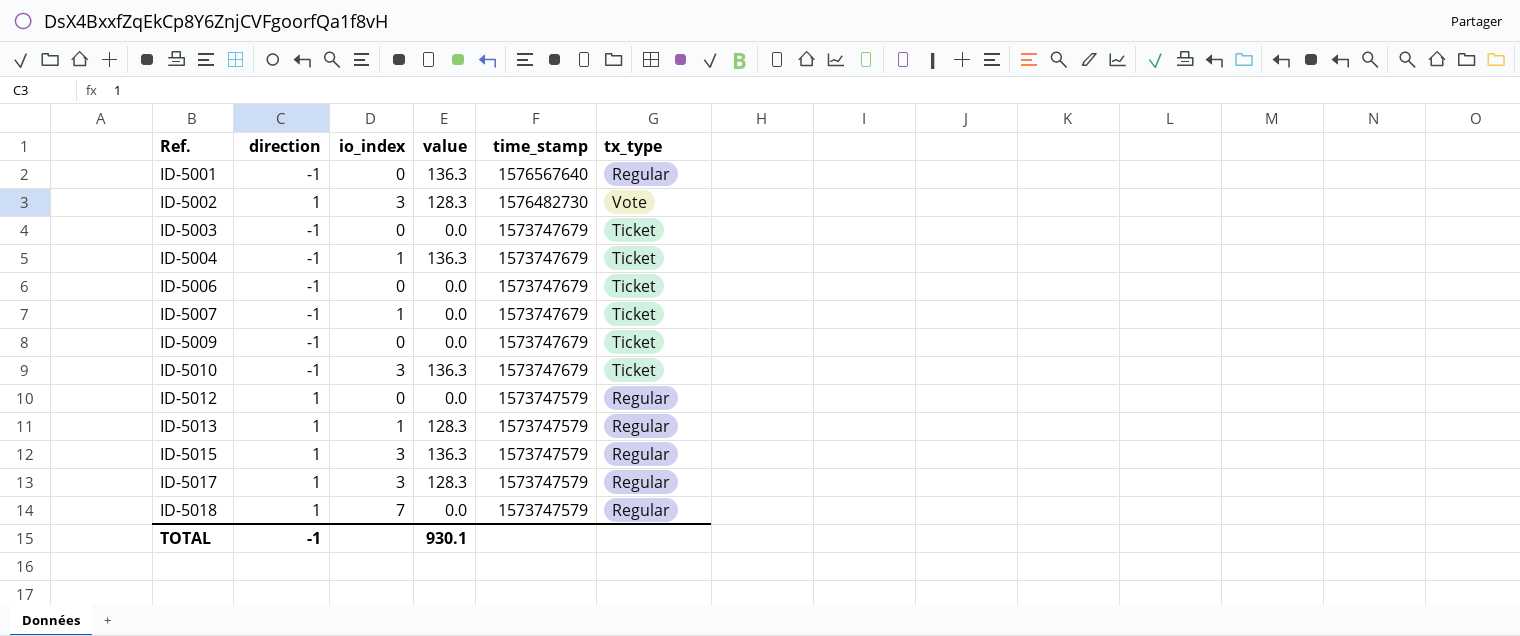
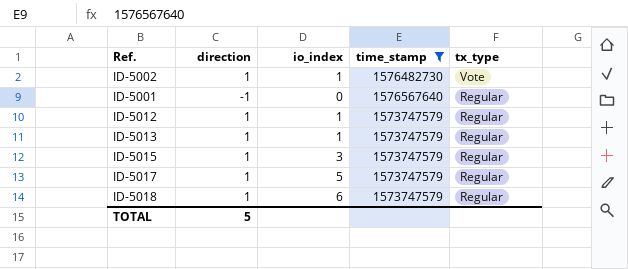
filter: none -> time_stamp != 1573747679
row order: Ref. ascending -> tx_type descending
column value | position: 4 -> none
ID-5002 | io_index: 3 -> 1
ID-5012 | io_index: 0 -> 1
ID-5017 | io_index: 3 -> 5
ID-5018 | io_index: 7 -> 6
TOTAL | direction: -1 -> 5

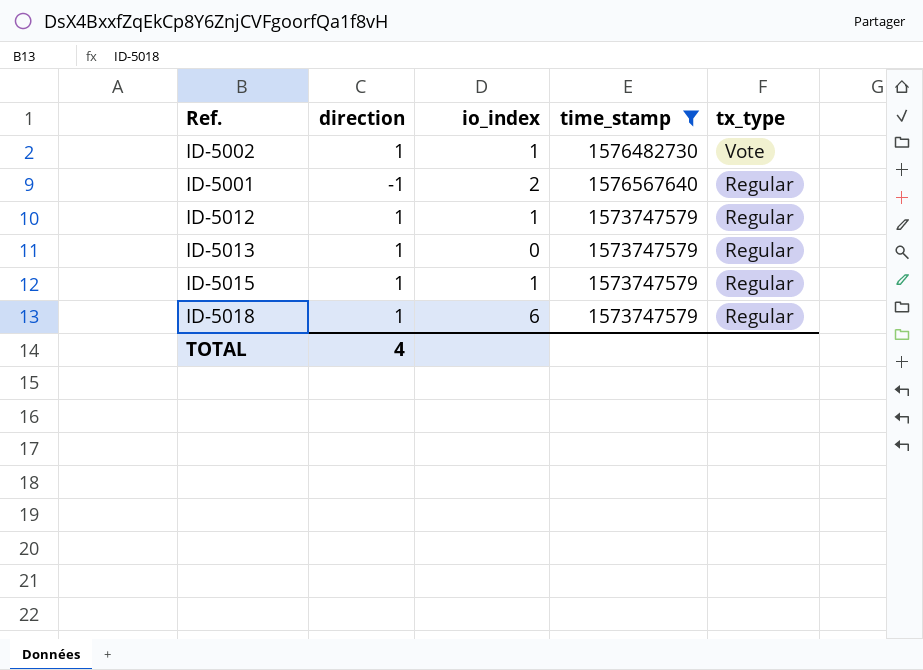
row ID-5017: 1 | 5 | 1573747579 | Regular -> none
ID-5001 | io_index: 0 -> 2
ID-5013 | io_index: 1 -> 0
ID-5015 | io_index: 3 -> 1
TOTAL | direction: 5 -> 4

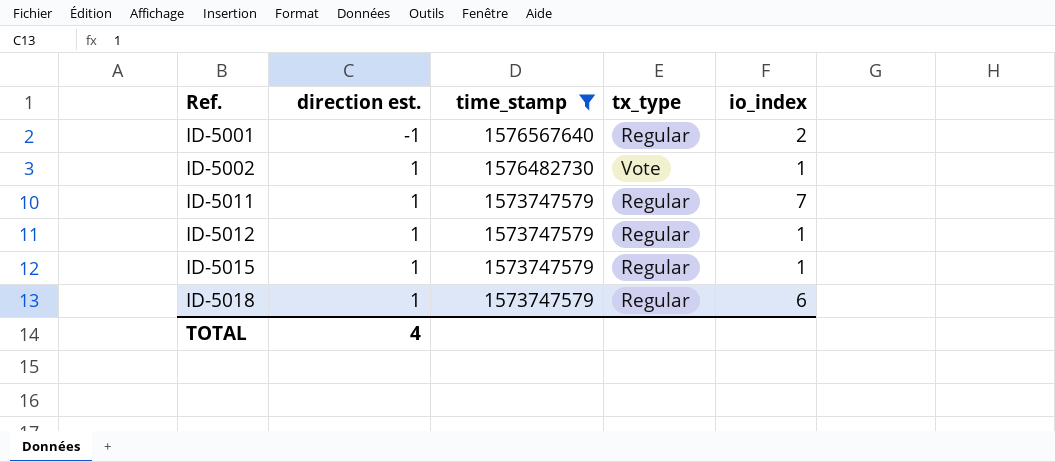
row order: tx_type descending -> Ref. ascending
column name: direction -> direction est.
column io_index | position: 3 -> 5
row ID-5013: 1 | 0 | 1573747579 | Regular -> none
row ID-5011: none -> 1 | 1573747579 | Regular | 7

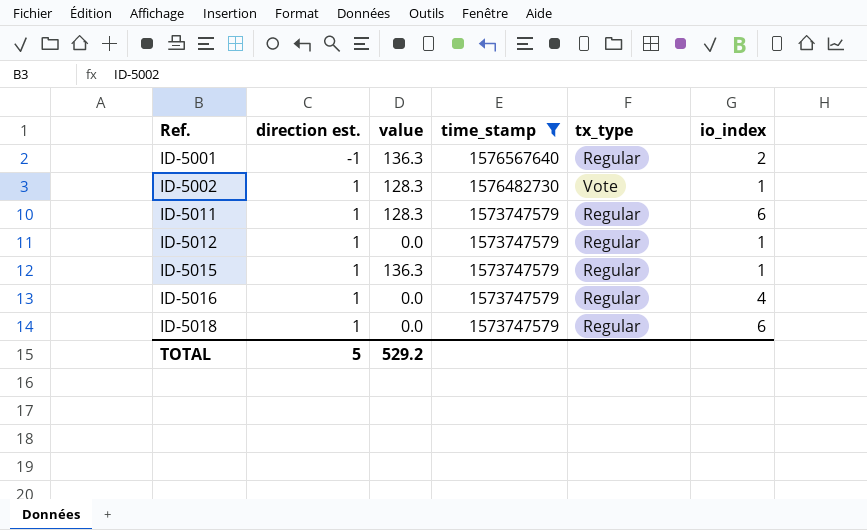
column value | position: none -> 3
ID-5011 | io_index: 7 -> 6
row ID-5016: none -> 1 | 0.0 | 1573747579 | Regular | 4
TOTAL | direction est.: 4 -> 5

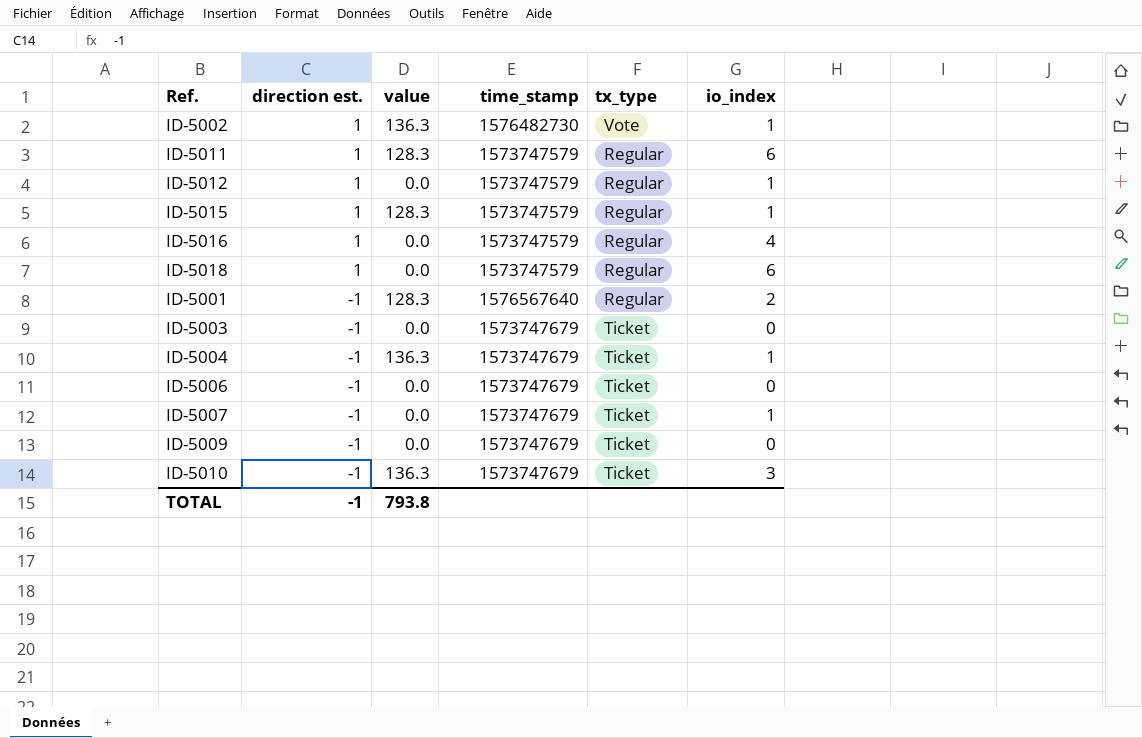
filter: time_stamp != 1573747679 -> none
row order: Ref. ascending -> direction est. descending
ID-5002 | value: 128.3 -> 136.3
ID-5015 | value: 136.3 -> 128.3
ID-5001 | value: 136.3 -> 128.3
TOTAL | direction est.: 5 -> -1
TOTAL | value: 529.2 -> 793.8

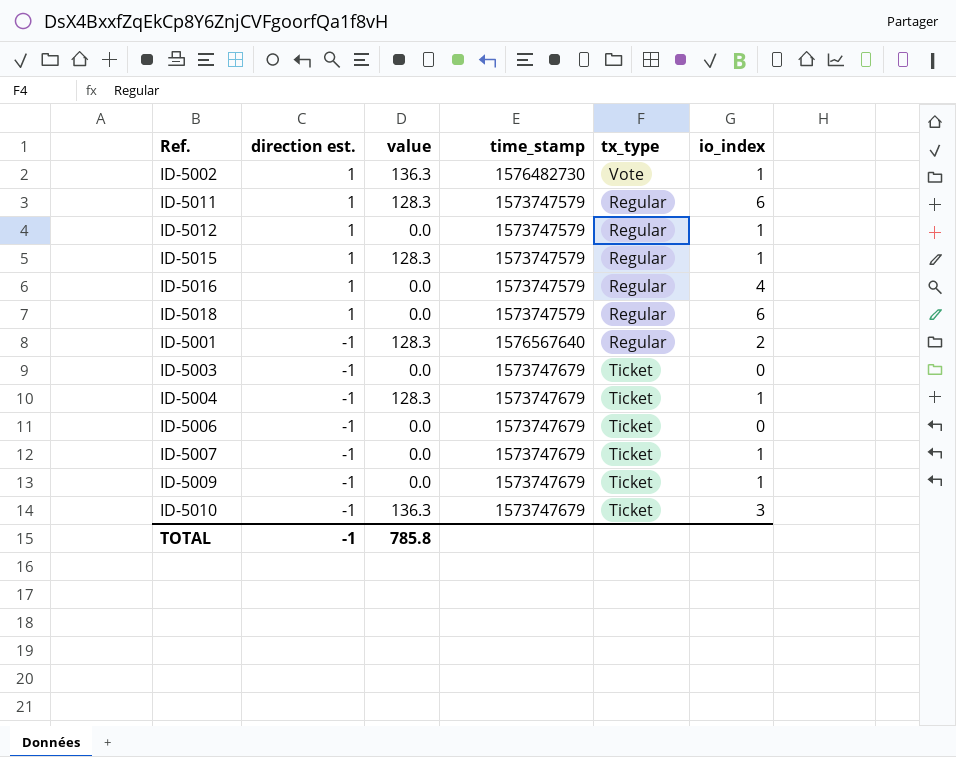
ID-5004 | value: 136.3 -> 128.3
ID-5009 | io_index: 0 -> 1
TOTAL | value: 793.8 -> 785.8

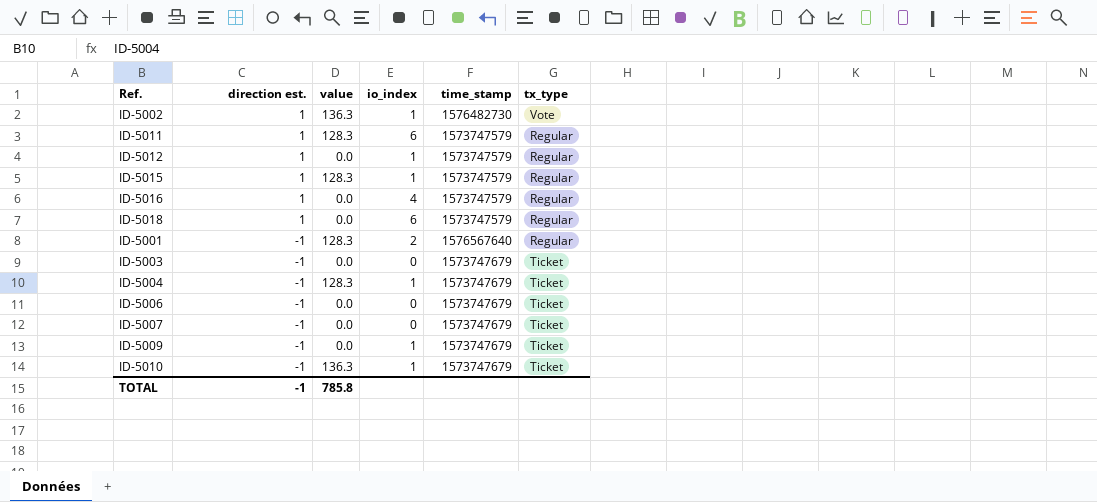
column io_index | position: 6 -> 4
ID-5007 | io_index: 1 -> 0
ID-5010 | io_index: 3 -> 1

